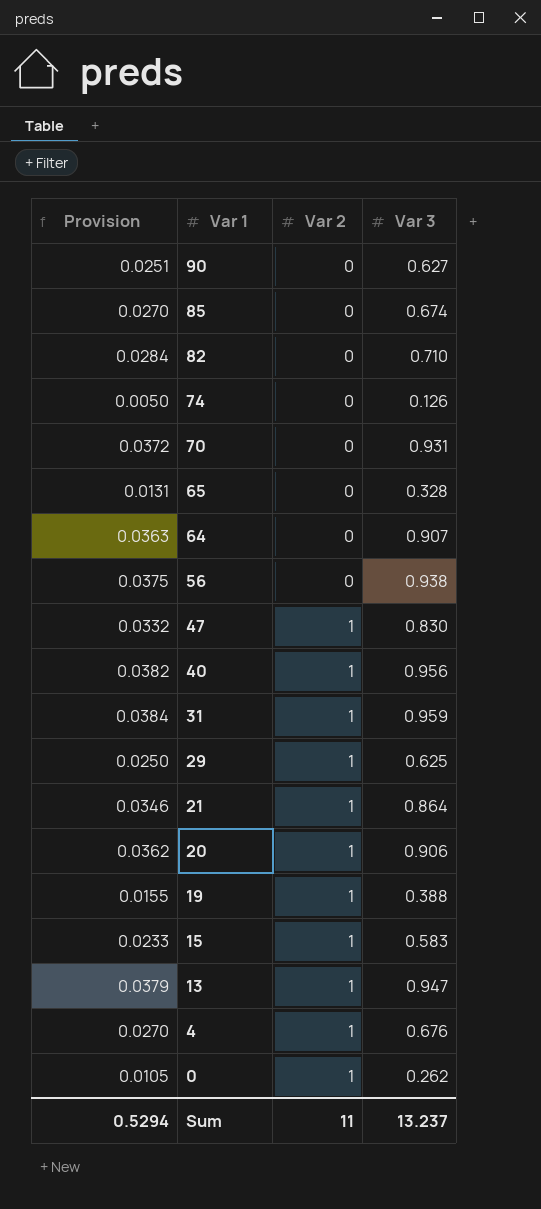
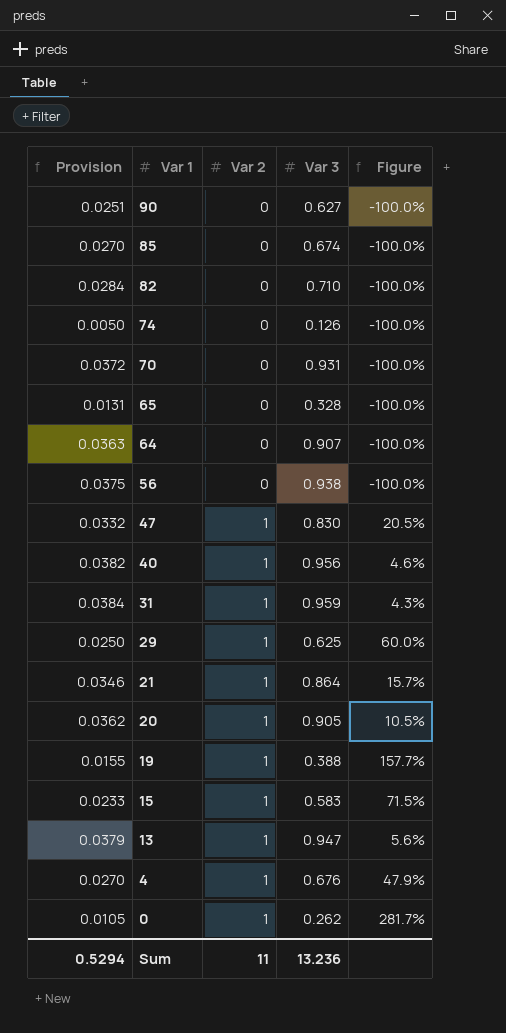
column Figure | formula: none -> ([Var 2] - [Var 3]) / [Var 3]
20 | Var 3: 0.906 -> 0.905
Sum | Var 3: 13.237 -> 13.236

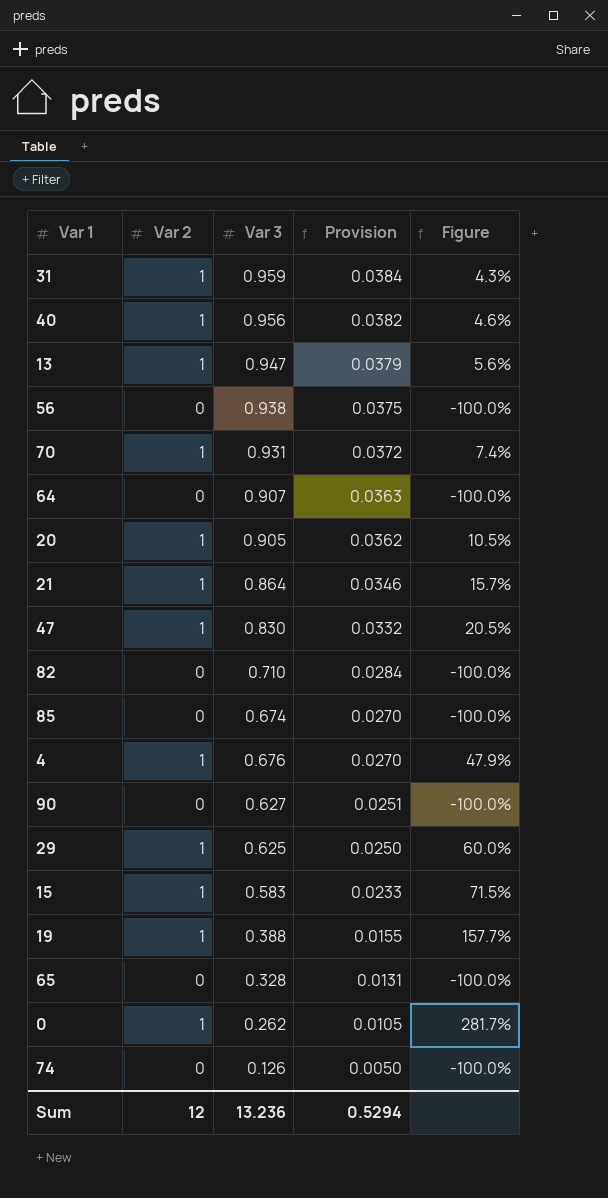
row order: Var 1 descending -> Provision descending
column Provision | position: 1 -> 4
70 | Var 2: 0 -> 1
70 | Figure: -100.0% -> 7.4%
Sum | Var 2: 11 -> 12

